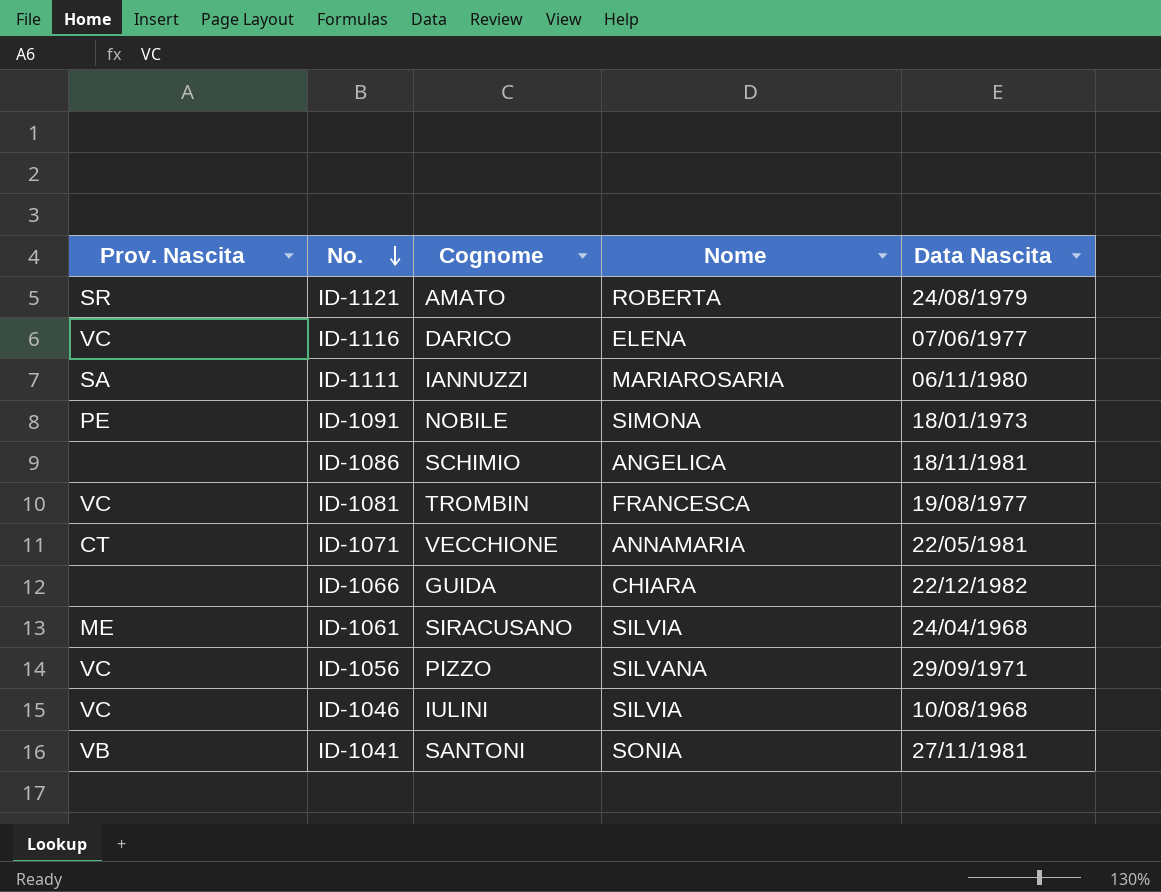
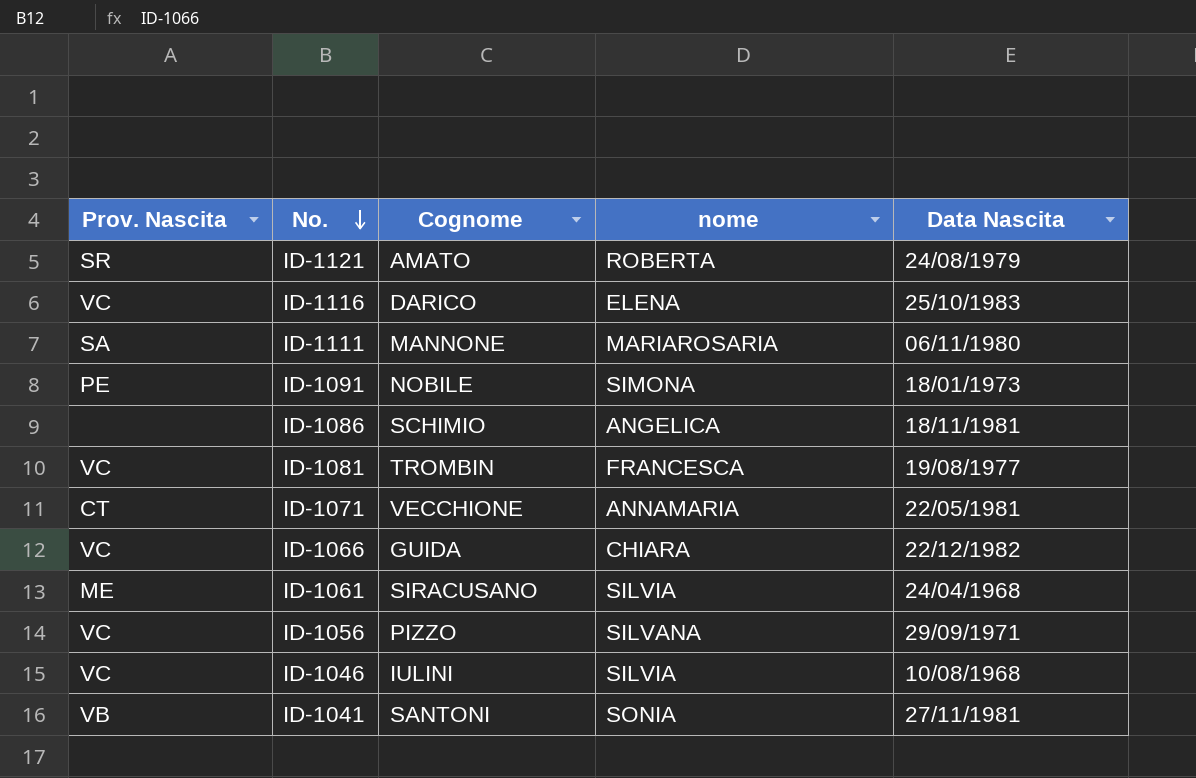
column name: Nome -> nome
ID-1116 | Data Nascita: 07/06/1977 -> 25/10/1983
ID-1111 | Cognome: IANNUZZI -> MANNONE
ID-1066 | Prov. Nascita: none -> VC

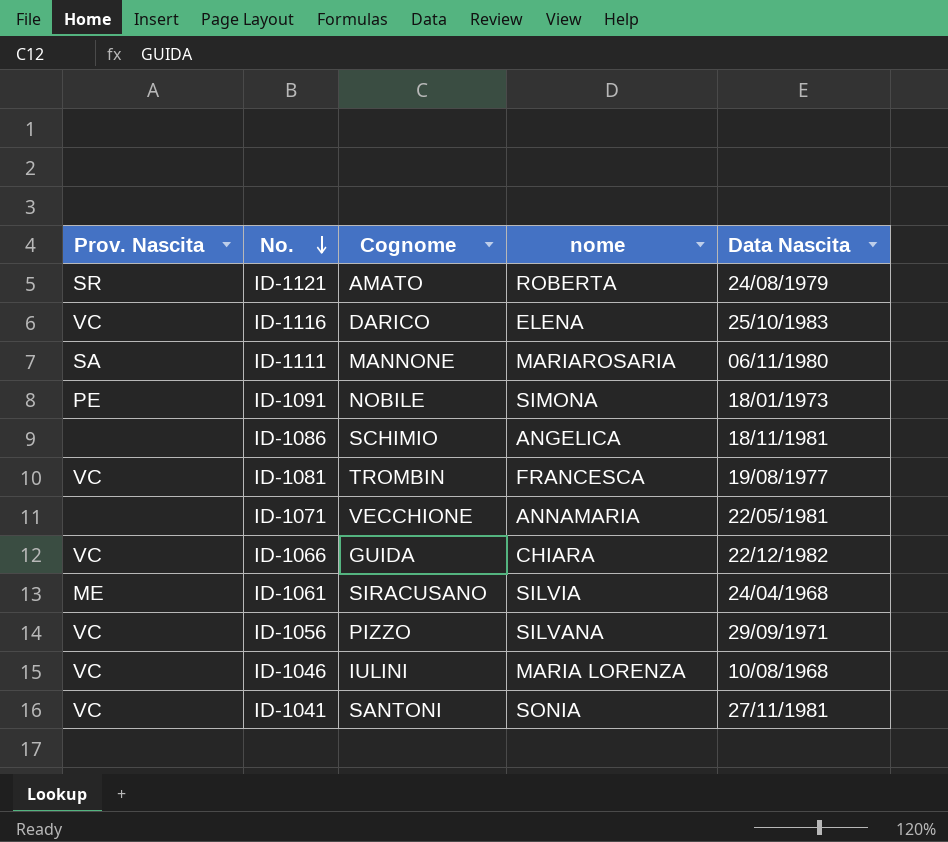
ID-1071 | Prov. Nascita: CT -> none
ID-1046 | nome: SILVIA -> MARIA LORENZA
ID-1041 | Prov. Nascita: VB -> VC

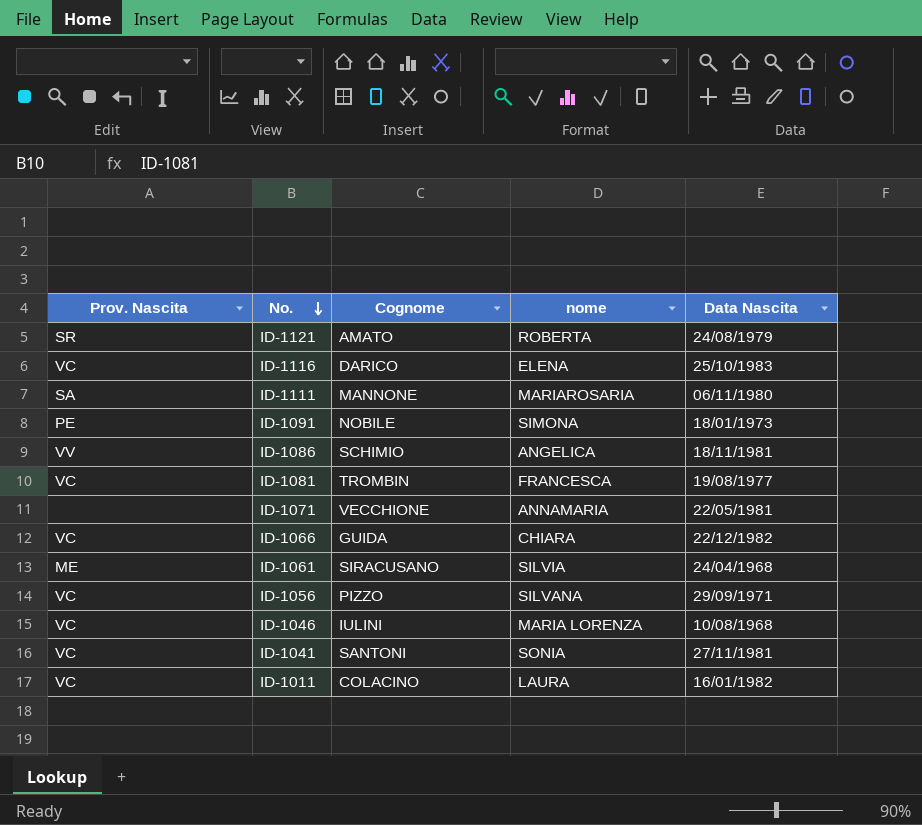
ID-1086 | Prov. Nascita: none -> VV
row ID-1011: none -> VC | COLACINO | LAURA | 16/01/1982

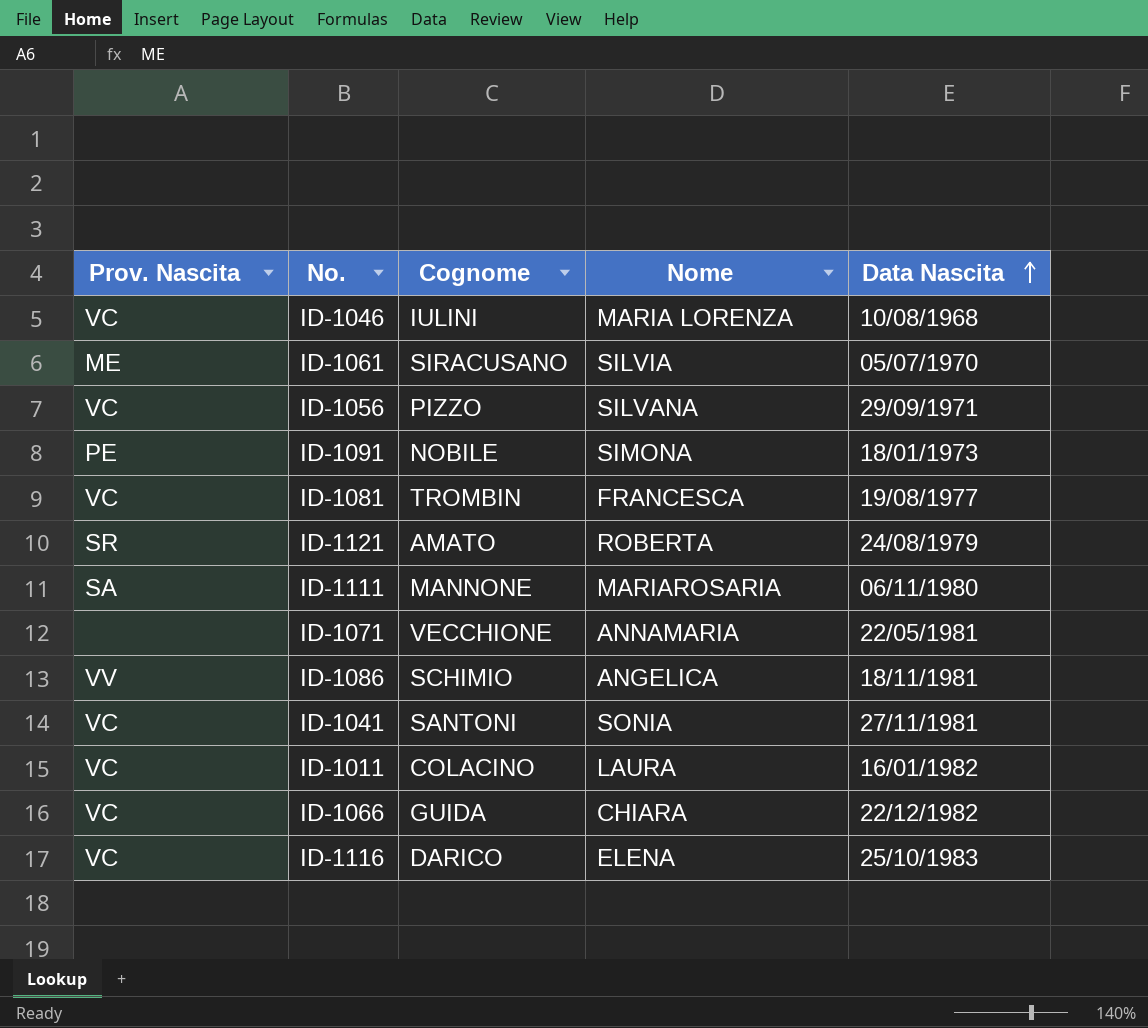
row order: No. descending -> Data Nascita ascending
column name: nome -> Nome
ID-1061 | Data Nascita: 24/04/1968 -> 05/07/1970

